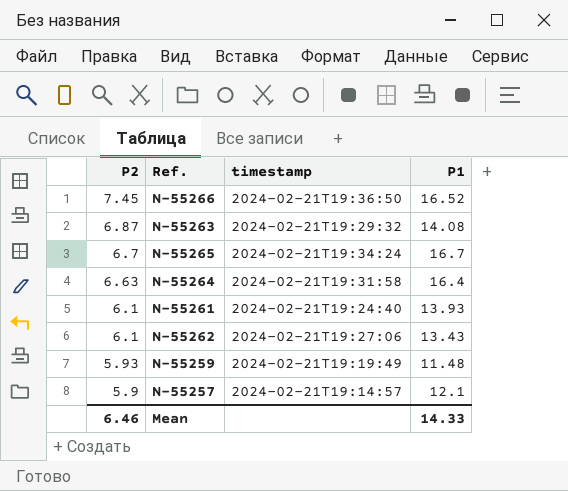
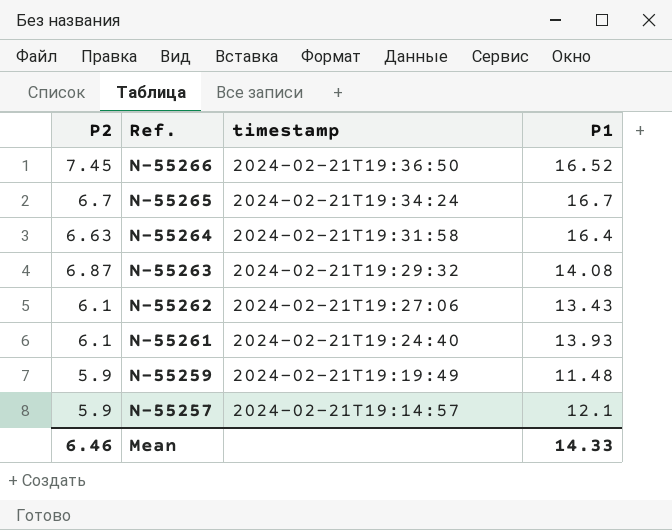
row order: P2 descending -> Ref. descending
N-55259 | P2: 5.93 -> 5.9

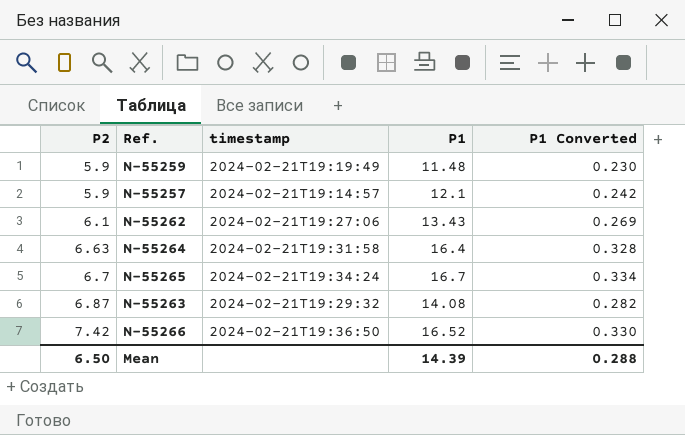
row order: Ref. descending -> P2 ascending
column P1 Converted | formula: none -> [P1] * 0.02
row N-55261: 6.1 | 2024-02-21T19:24:40 | 13.93 -> none
N-55266 | P2: 7.45 -> 7.42
Mean | P2: 6.46 -> 6.50
Mean | P1: 14.33 -> 14.39

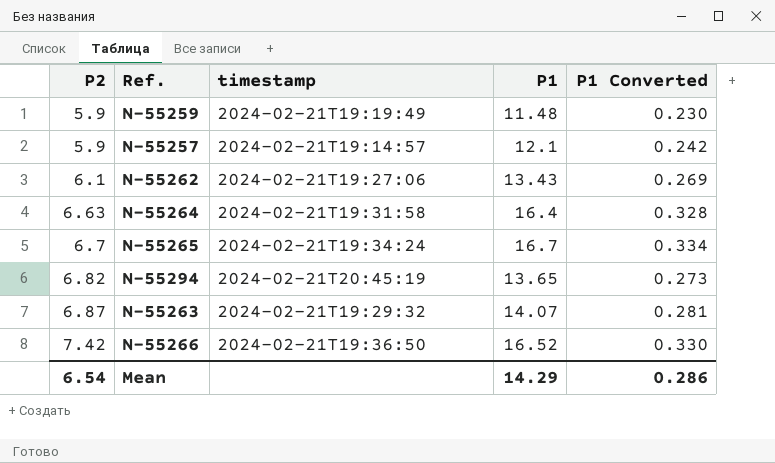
row N-55294: none -> 6.82 | 2024-02-21T20:45:19 | 13.65 | 0.273
N-55263 | P1: 14.08 -> 14.07
N-55263 | P1 Converted: 0.282 -> 0.281
Mean | P2: 6.50 -> 6.54
Mean | P1: 14.39 -> 14.29
Mean | P1 Converted: 0.288 -> 0.286

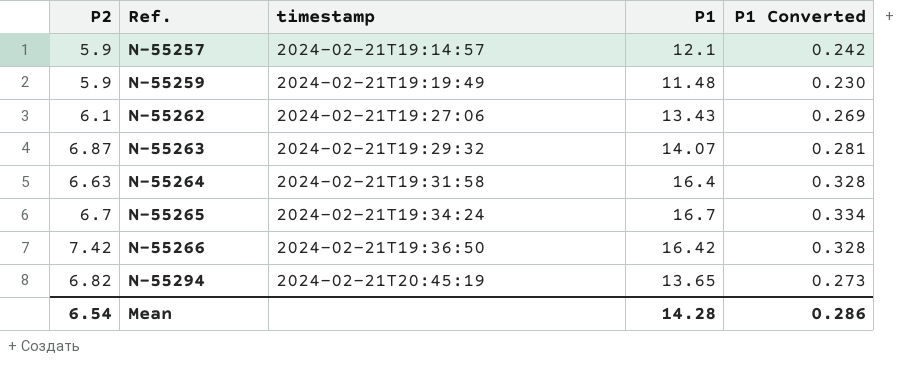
row order: P2 ascending -> Ref. ascending
N-55266 | P1: 16.52 -> 16.42
N-55266 | P1 Converted: 0.330 -> 0.328
Mean | P1: 14.29 -> 14.28

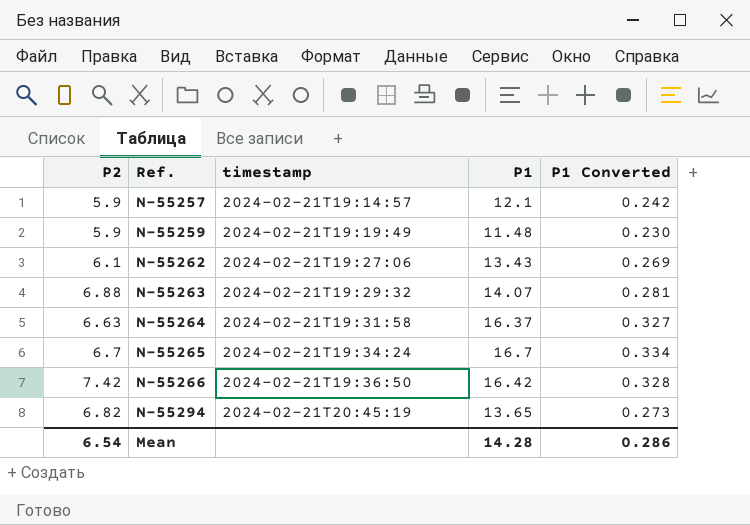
N-55263 | P2: 6.87 -> 6.88
N-55264 | P1: 16.4 -> 16.37
N-55264 | P1 Converted: 0.328 -> 0.327

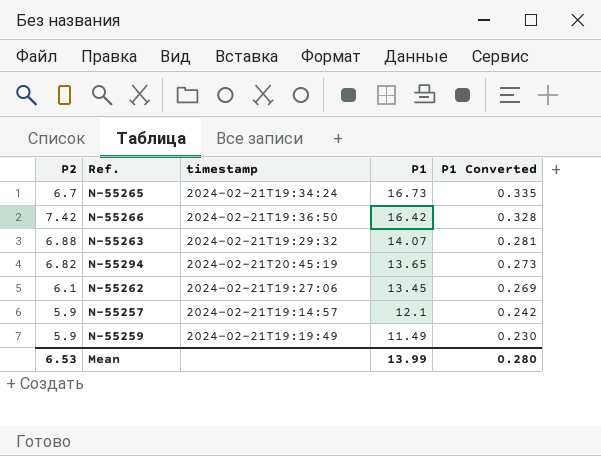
row order: Ref. ascending -> P1 descending
row N-55264: 6.63 | 2024-02-21T19:31:58 | 16.37 | 0.327 -> none
N-55265 | P1: 16.7 -> 16.73
N-55265 | P1 Converted: 0.334 -> 0.335
N-55262 | P1: 13.43 -> 13.45
N-55259 | P1: 11.48 -> 11.49
Mean | P2: 6.54 -> 6.53
Mean | P1: 14.28 -> 13.99
Mean | P1 Converted: 0.286 -> 0.280

